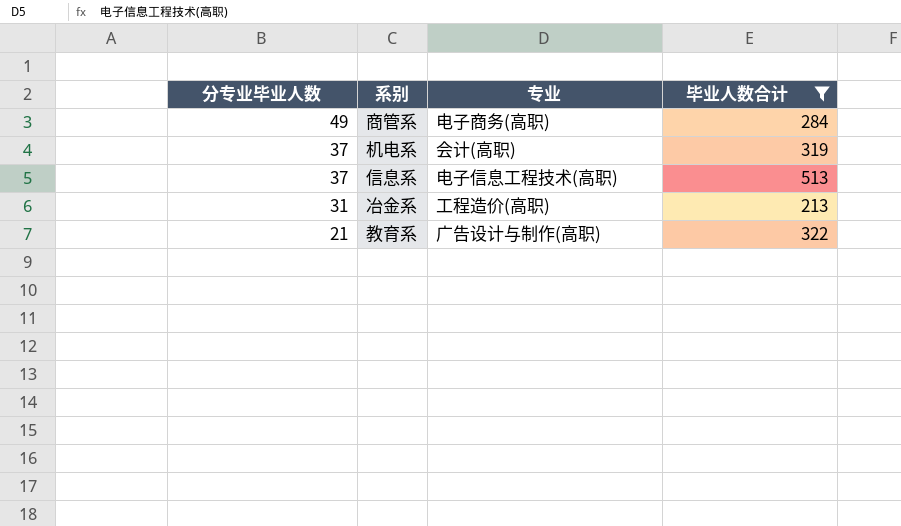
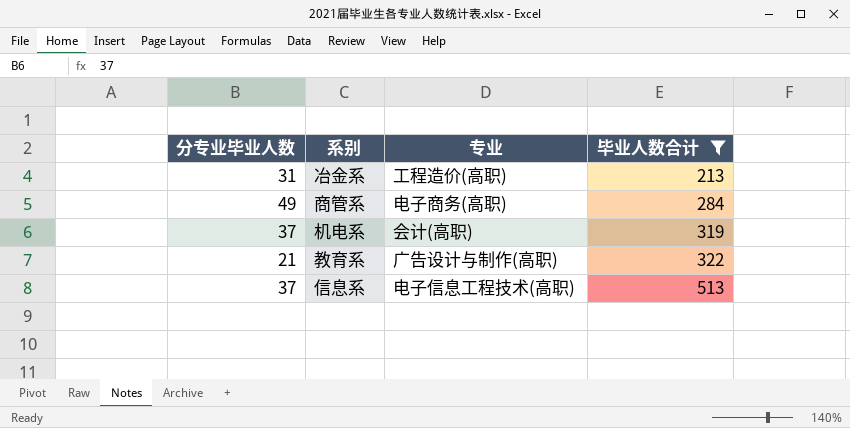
row order: 分专业毕业人数 descending -> 毕业人数合计 ascending

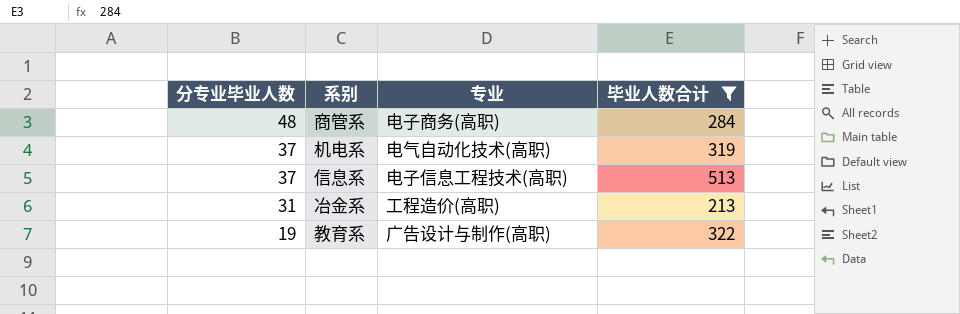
row order: 毕业人数合计 ascending -> 分专业毕业人数 descending
商管系 | 分专业毕业人数: 49 -> 48
机电系 | 专业: 会计(高职) -> 电气自动化技术(高职)
教育系 | 分专业毕业人数: 21 -> 19

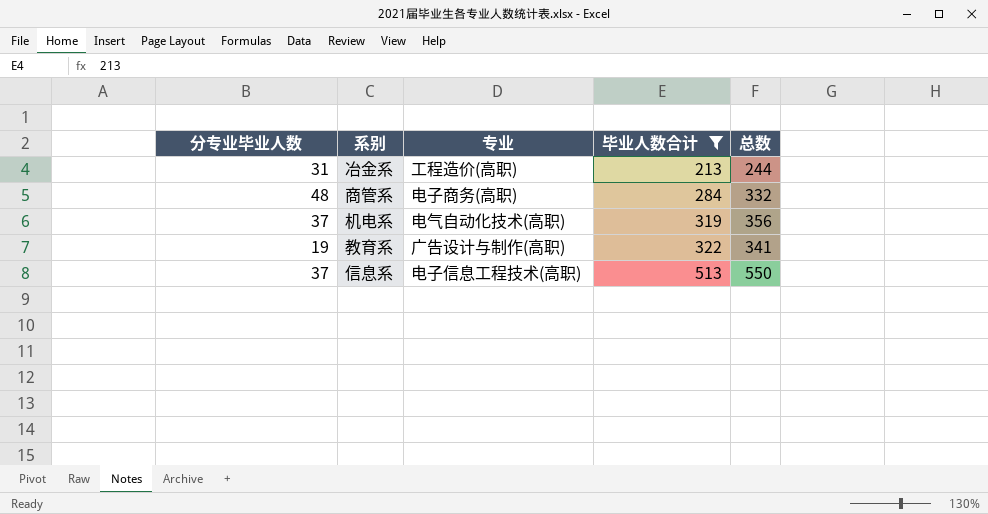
row order: 分专业毕业人数 descending -> 毕业人数合计 ascending
column 总数 | formula: none -> [分专业毕业人数] + [毕业人数合计]

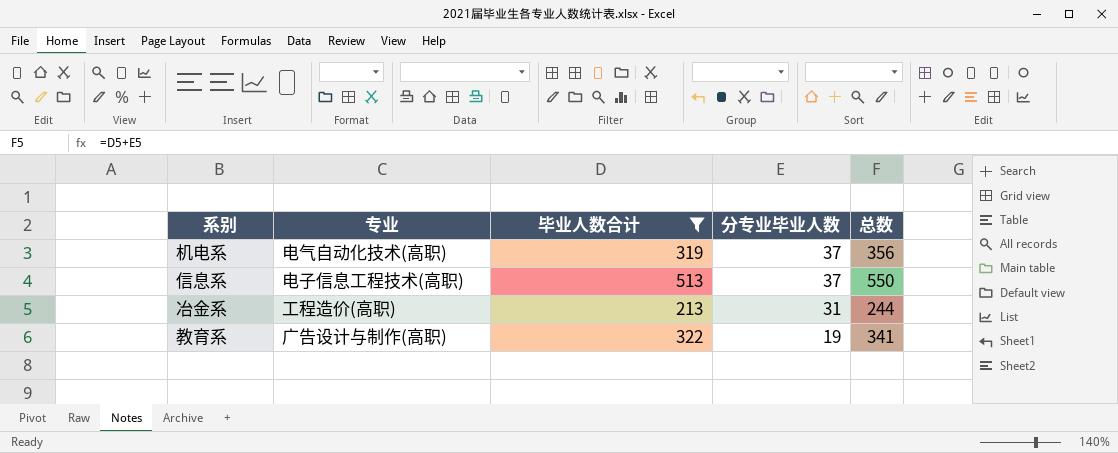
row order: 毕业人数合计 ascending -> 分专业毕业人数 descending
column 分专业毕业人数 | position: 1 -> 4
row 商管系: 48 | 电子商务(高职) | 284 | 332 -> none

